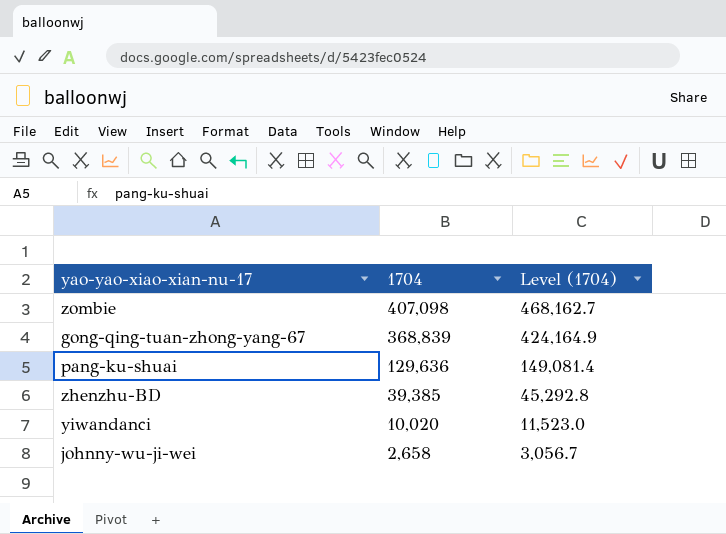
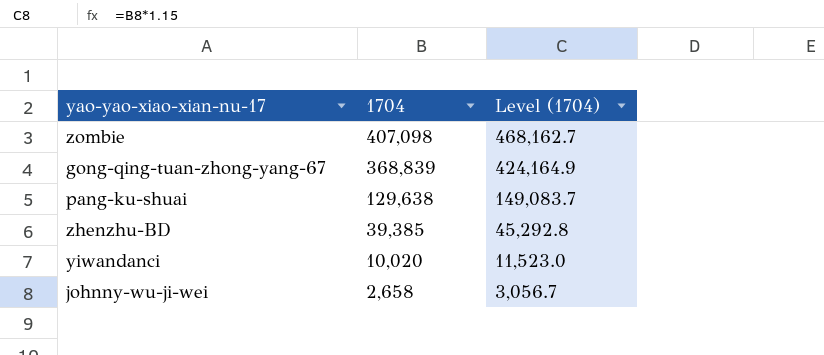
pang-ku-shuai | 1704: 129,636 -> 129,638
pang-ku-shuai | Level (1704): 149,081.4 -> 149,083.7

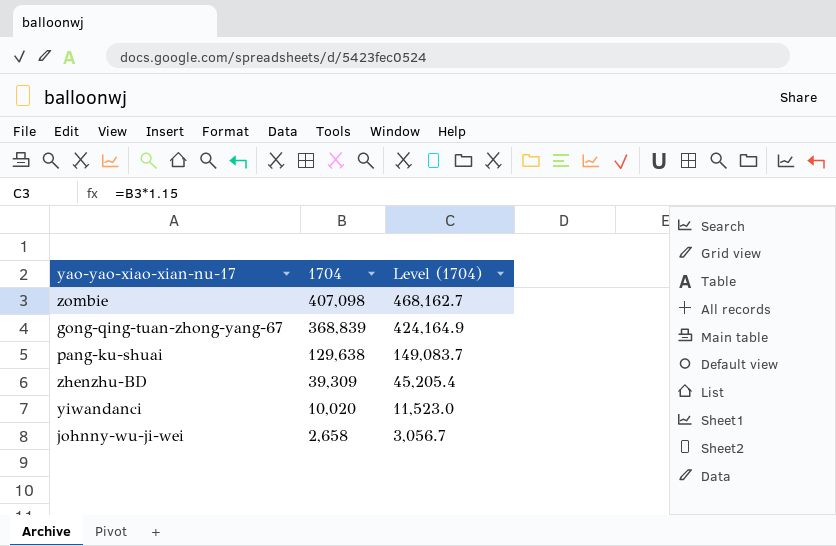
zhenzhu-BD | 1704: 39,385 -> 39,309
zhenzhu-BD | Level (1704): 45,292.8 -> 45,205.4

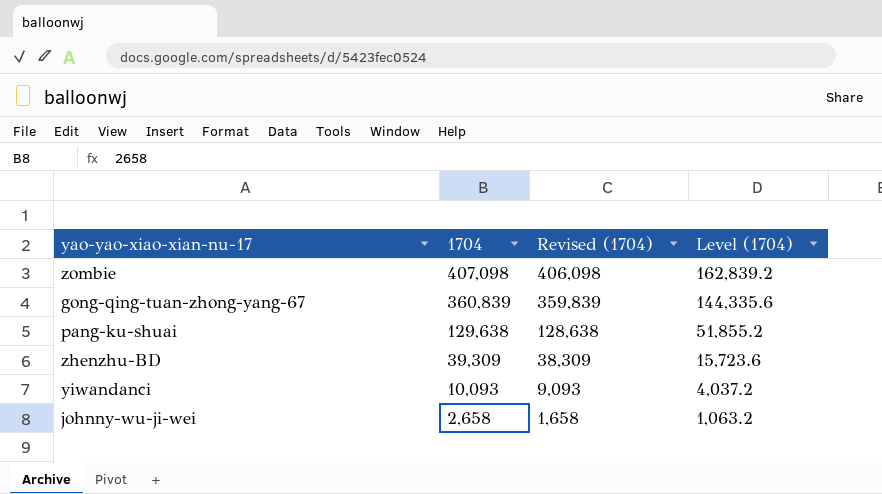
column Revised (1704) | formula: none -> [1704] - 1000
column Level (1704) | formula: [1704] * 1.15 -> [1704] * 0.4
gong-qing-tuan-zhong-yang-67 | 1704: 368,839 -> 360,839
yiwandanci | 1704: 10,020 -> 10,093

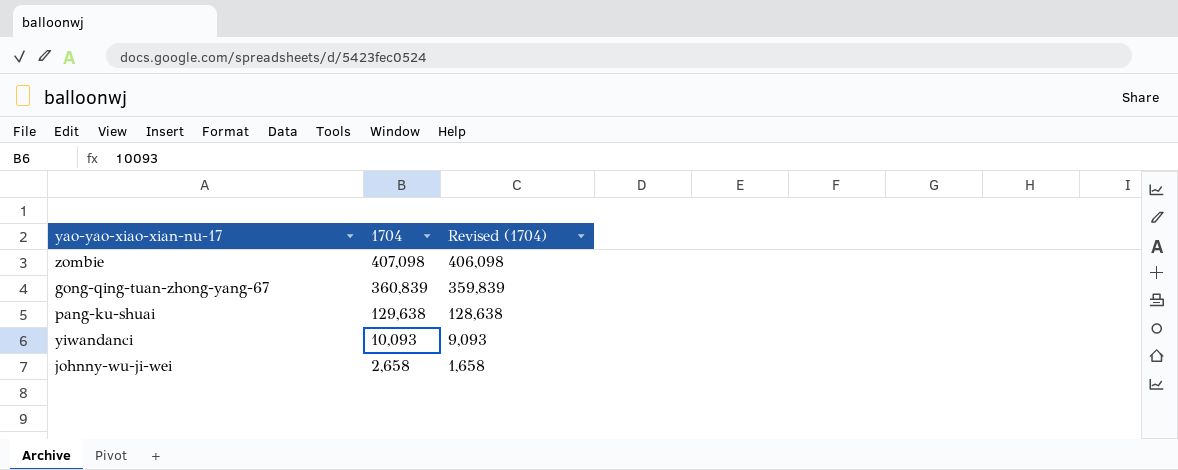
column Level (1704) | formula: [1704] * 0.4 -> none
row zhenzhu-BD: 39,309 | 38,309 | 15,723.6 -> none

